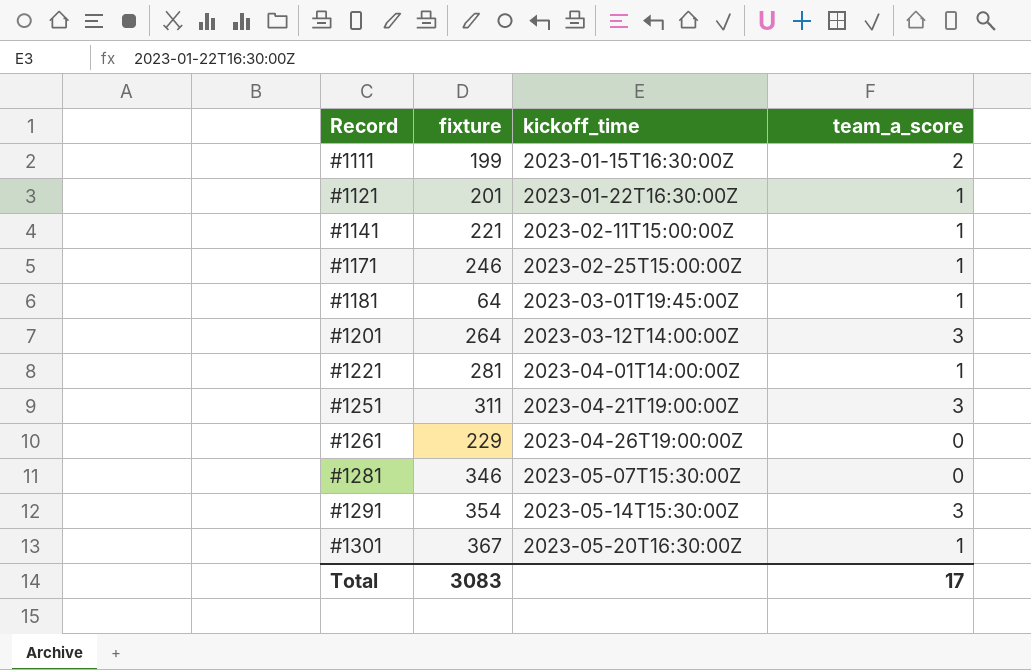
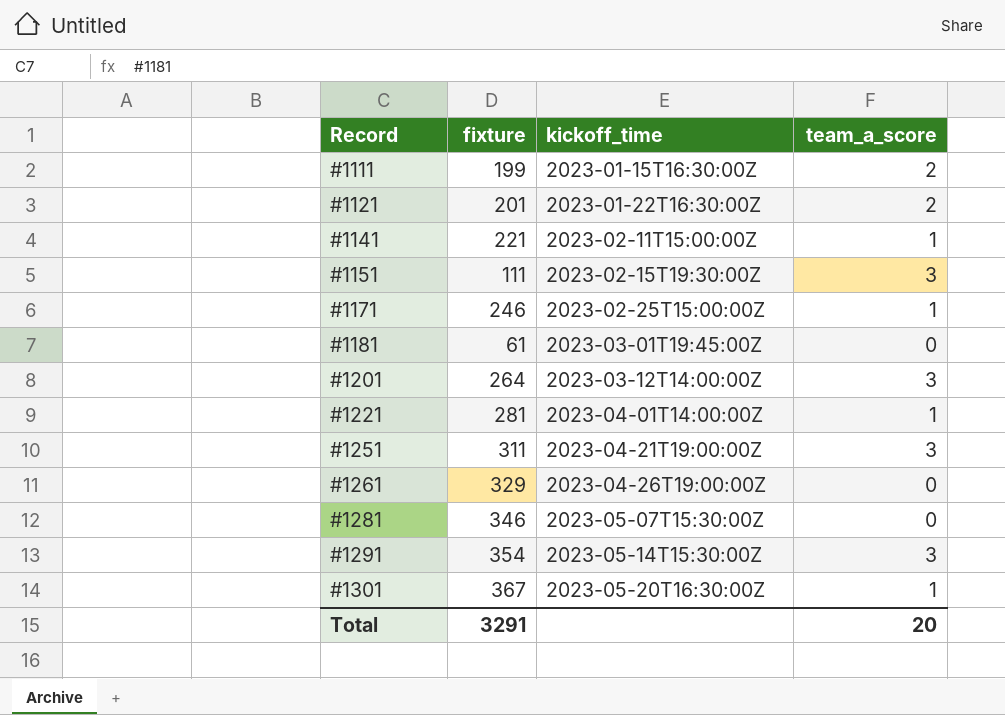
#1121 | team_a_score: 1 -> 2
row #1151: none -> 111 | 2023-02-15T19:30:00Z | 3
#1181 | fixture: 64 -> 61
#1181 | team_a_score: 1 -> 0
#1261 | fixture: 229 -> 329
Total | fixture: 3083 -> 3291
Total | team_a_score: 17 -> 20

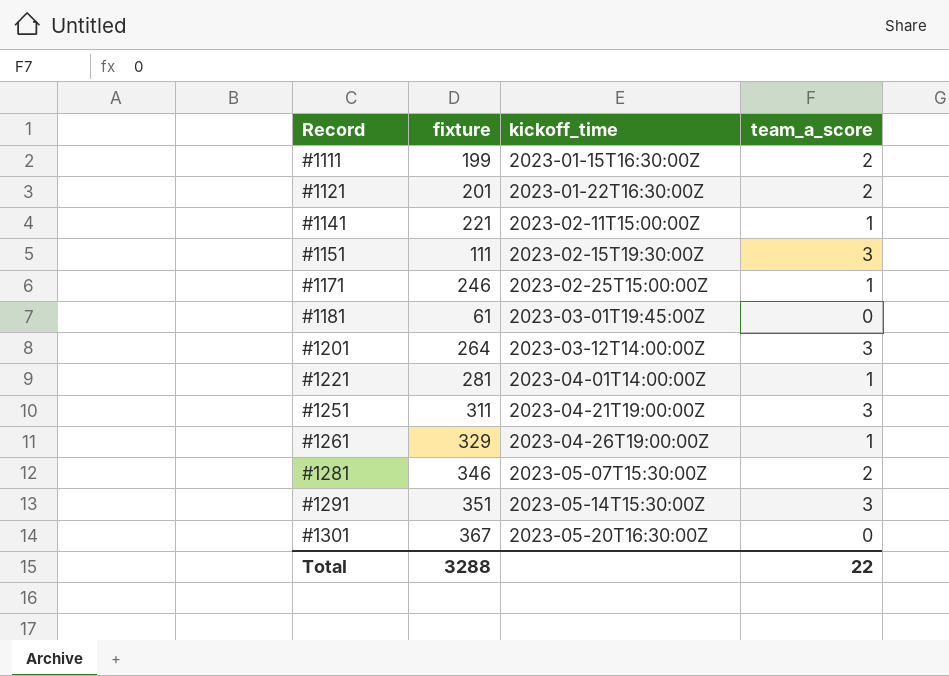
#1261 | team_a_score: 0 -> 1
#1281 | team_a_score: 0 -> 2
#1291 | fixture: 354 -> 351
#1301 | team_a_score: 1 -> 0
Total | fixture: 3291 -> 3288
Total | team_a_score: 20 -> 22

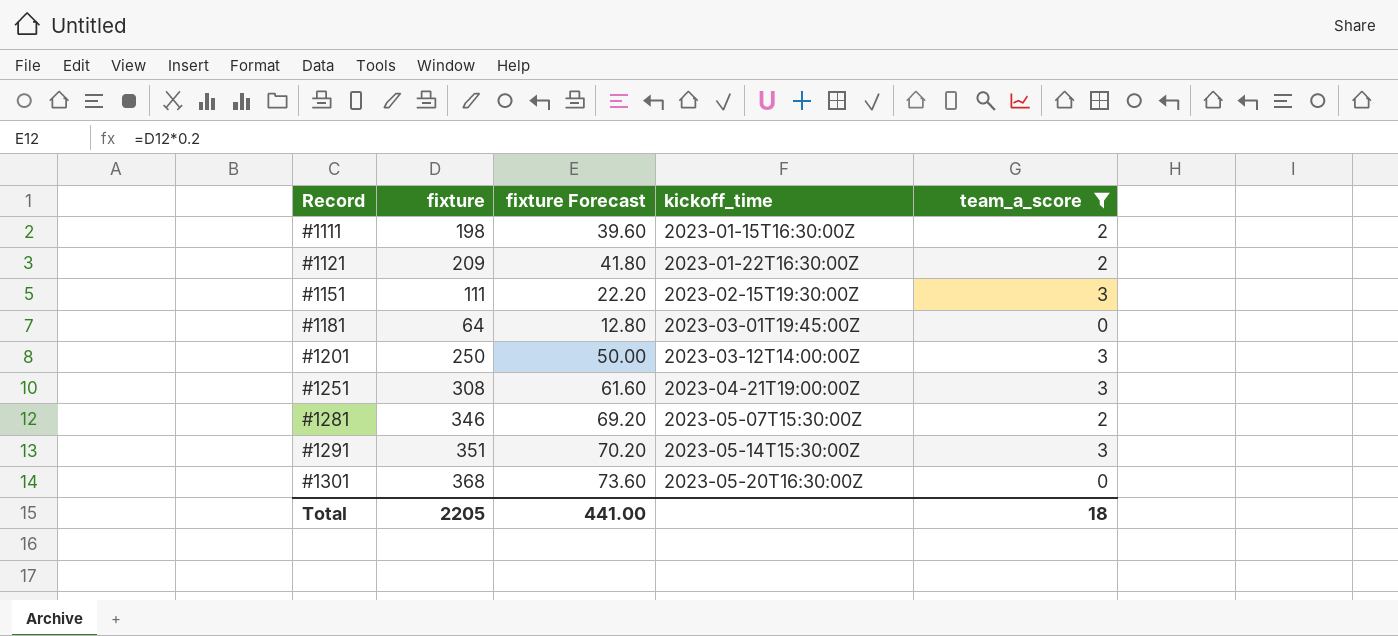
filter: none -> team_a_score != 1
column fixture Forecast | formula: none -> [fixture] * 0.2
#1111 | fixture: 199 -> 198
#1121 | fixture: 201 -> 209
#1181 | fixture: 61 -> 64
#1201 | fixture: 264 -> 250
#1251 | fixture: 311 -> 308
#1301 | fixture: 367 -> 368
Total | fixture: 3288 -> 2205
Total | team_a_score: 22 -> 18

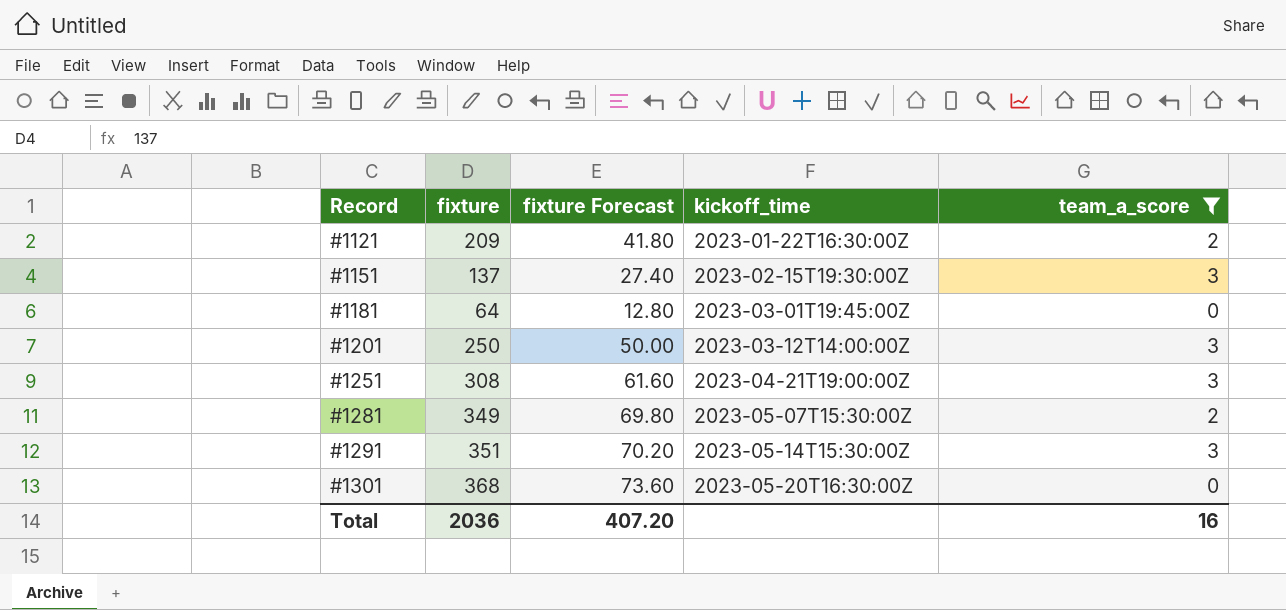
row #1111: 198 | 39.60 | 2023-01-15T16:30:00Z | 2 -> none
#1151 | fixture: 111 -> 137
#1151 | fixture Forecast: 22.20 -> 27.40
#1281 | fixture: 346 -> 349
#1281 | fixture Forecast: 69.20 -> 69.80
Total | fixture: 2205 -> 2036
Total | fixture Forecast: 441.00 -> 407.20
Total | team_a_score: 18 -> 16

